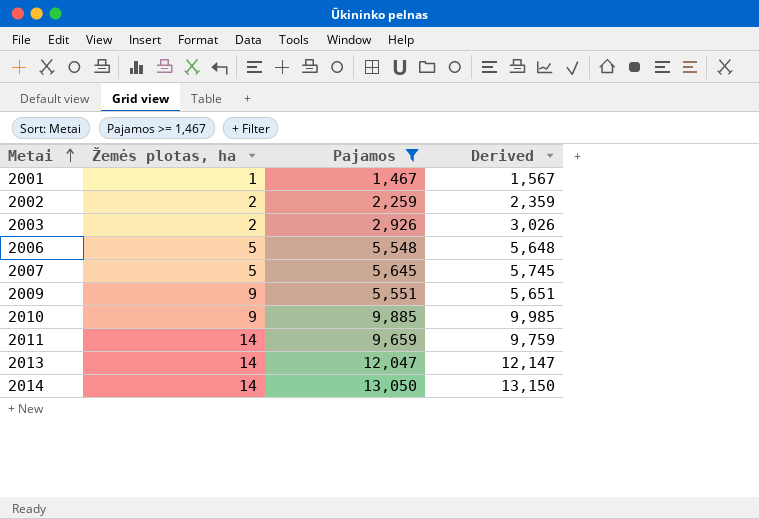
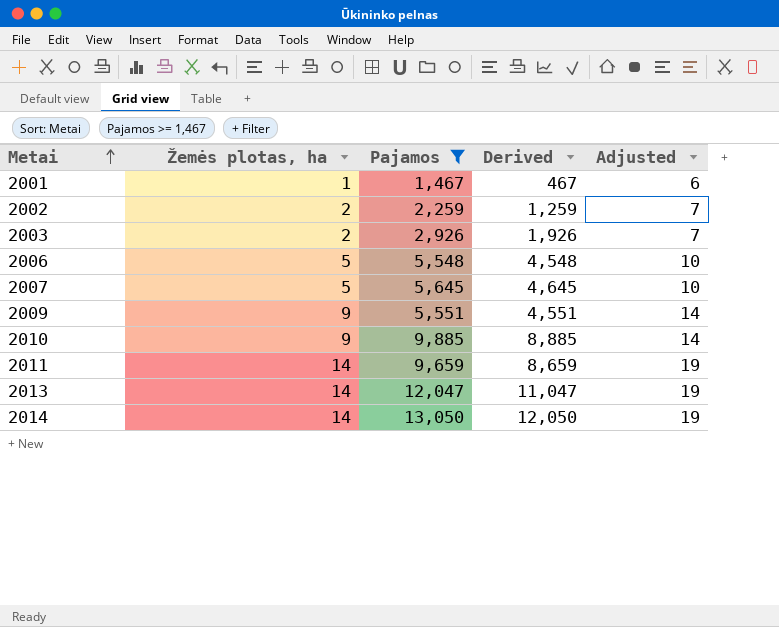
column Derived | formula: [Pajamos] + 100 -> [Pajamos] - 1000
column Adjusted | formula: none -> [Žemės plotas, ha] + 5

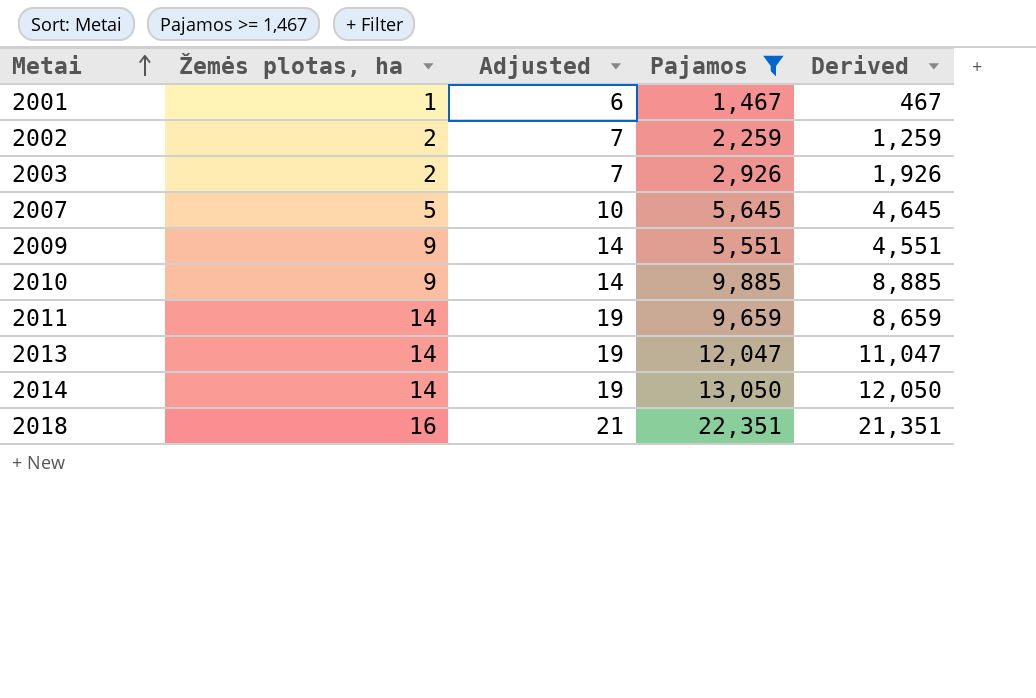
column Adjusted | position: 5 -> 3
row 2006: 5 | 5,548 | 4,548 | 10 -> none
row 2018: none -> 16 | 21 | 22,351 | 21,351

